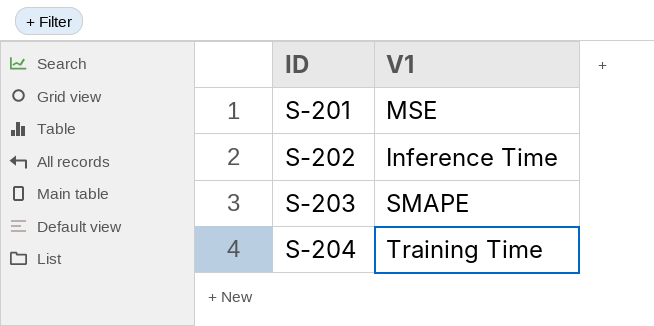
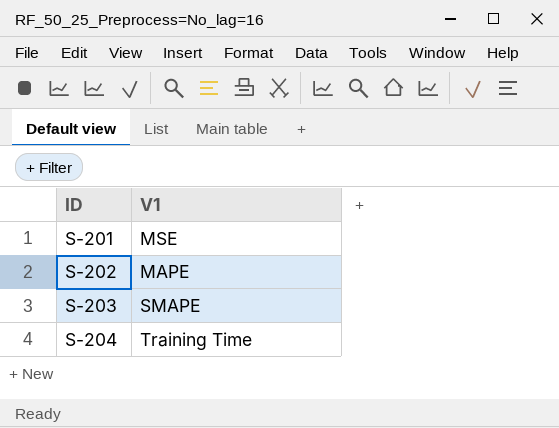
S-202 | V1: Inference Time -> MAPE

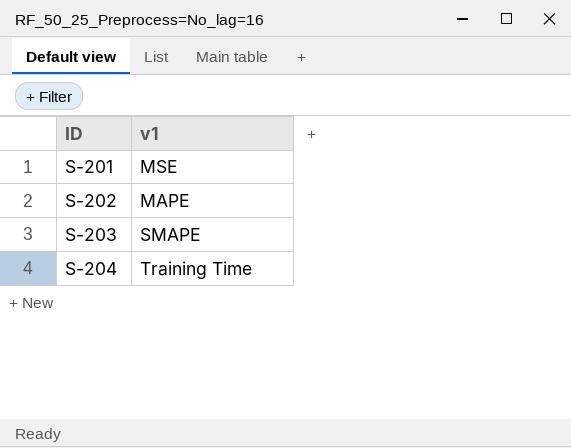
column name: V1 -> v1

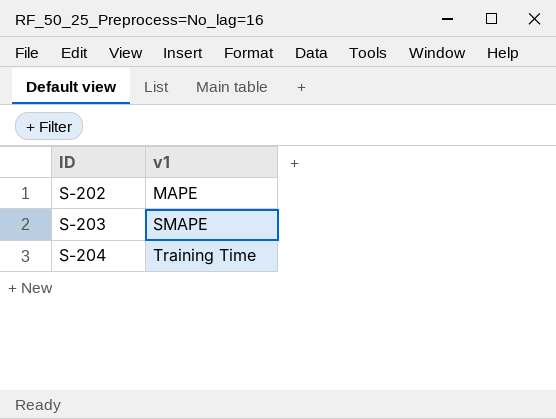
row S-201: MSE -> none

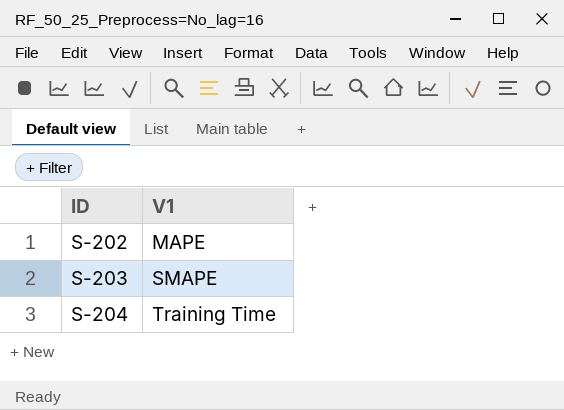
column name: v1 -> V1

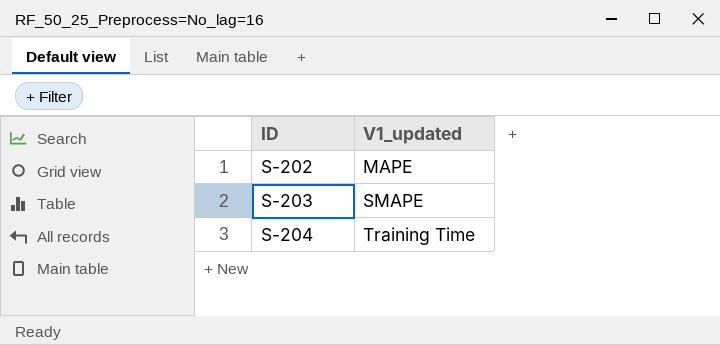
column name: V1 -> V1_updated

